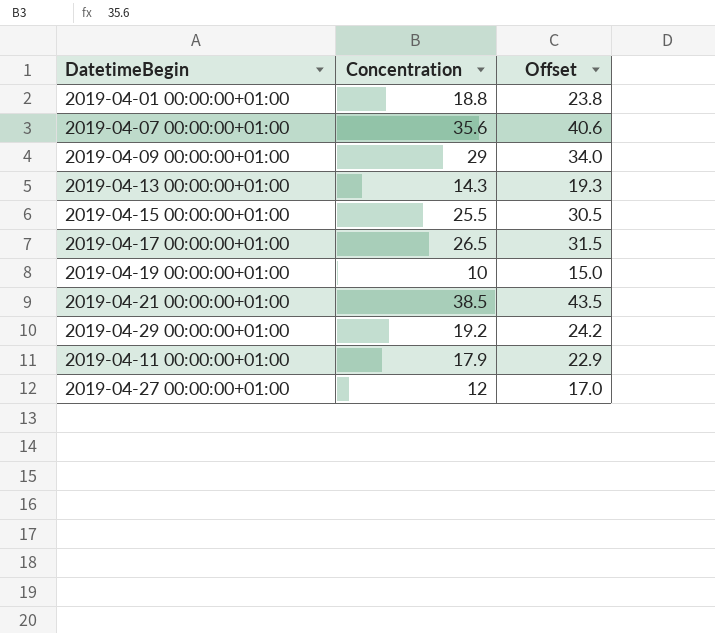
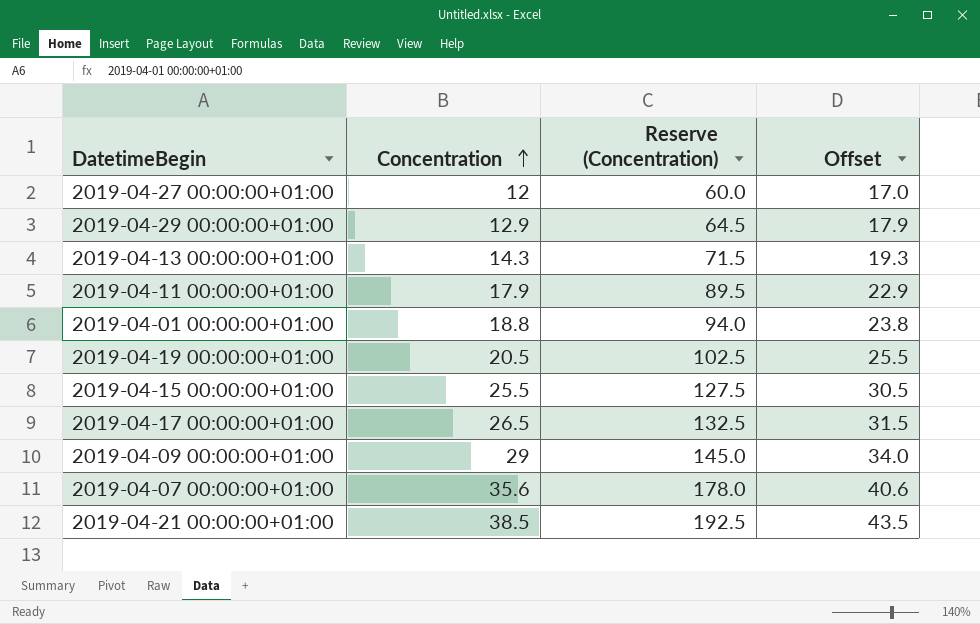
row order: none -> Concentration ascending
column Reserve (Concentration) | formula: none -> [Concentration] * 5
2019-04-29 00:00:00+01:00 | Concentration: 19.2 -> 12.9
2019-04-29 00:00:00+01:00 | Offset: 24.2 -> 17.9
2019-04-19 00:00:00+01:00 | Concentration: 10 -> 20.5
2019-04-19 00:00:00+01:00 | Offset: 15.0 -> 25.5

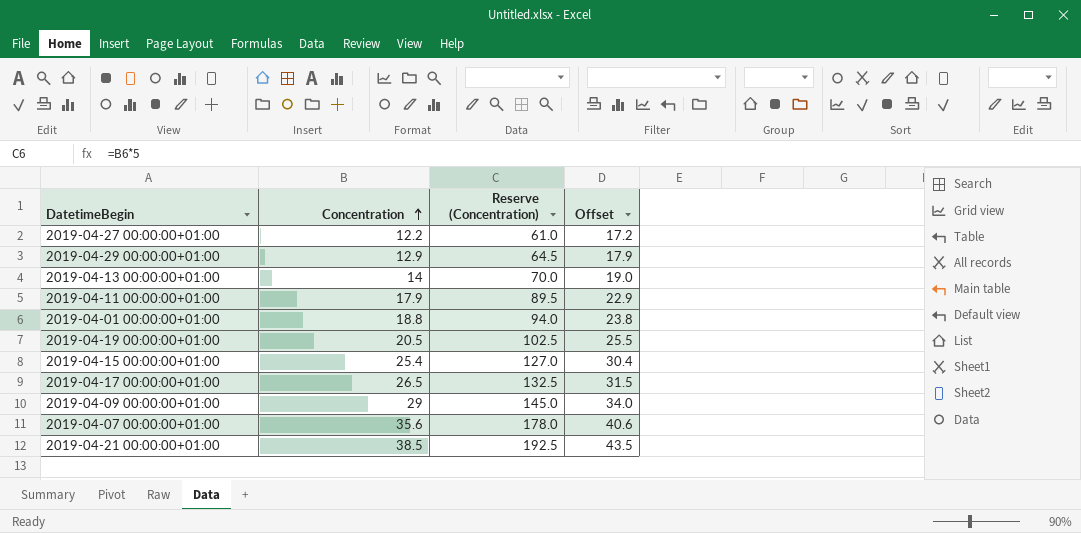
2019-04-27 00:00:00+01:00 | Concentration: 12 -> 12.2
2019-04-27 00:00:00+01:00 | Reserve (Concentration): 60.0 -> 61.0
2019-04-27 00:00:00+01:00 | Offset: 17.0 -> 17.2
2019-04-13 00:00:00+01:00 | Concentration: 14.3 -> 14
2019-04-13 00:00:00+01:00 | Reserve (Concentration): 71.5 -> 70.0
2019-04-13 00:00:00+01:00 | Offset: 19.3 -> 19.0
2019-04-15 00:00:00+01:00 | Concentration: 25.5 -> 25.4
2019-04-15 00:00:00+01:00 | Reserve (Concentration): 127.5 -> 127.0
2019-04-15 00:00:00+01:00 | Offset: 30.5 -> 30.4

